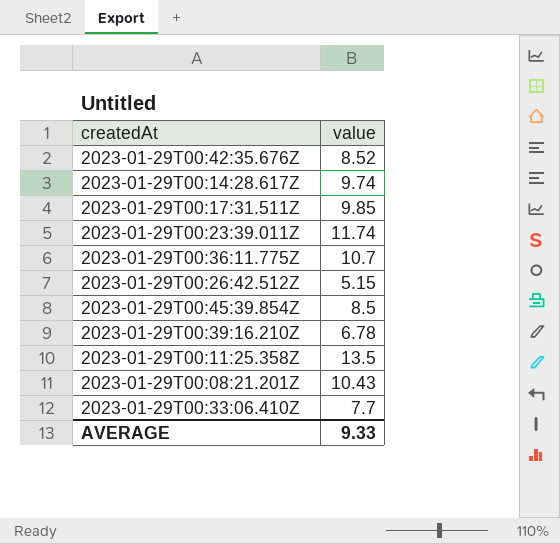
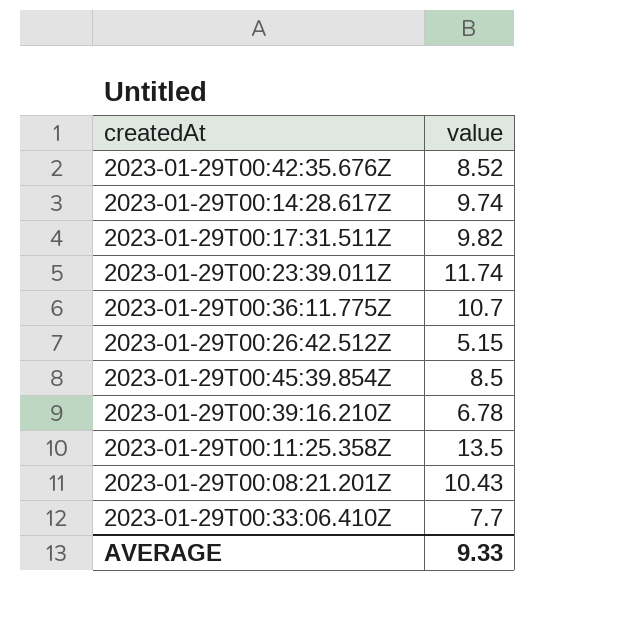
2023-01-29T00:17:31.511Z | value: 9.85 -> 9.82

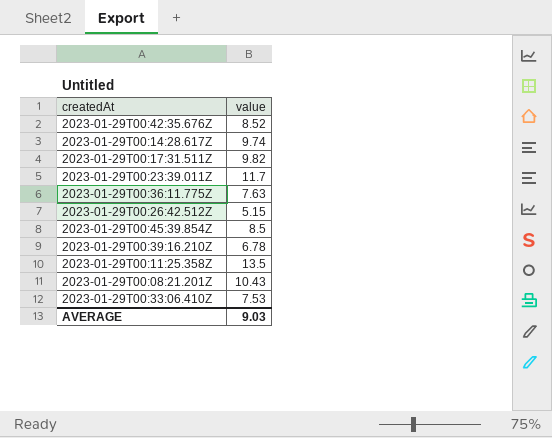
2023-01-29T00:23:39.011Z | value: 11.74 -> 11.7
2023-01-29T00:36:11.775Z | value: 10.7 -> 7.63
2023-01-29T00:33:06.410Z | value: 7.7 -> 7.53
AVERAGE | value: 9.33 -> 9.03

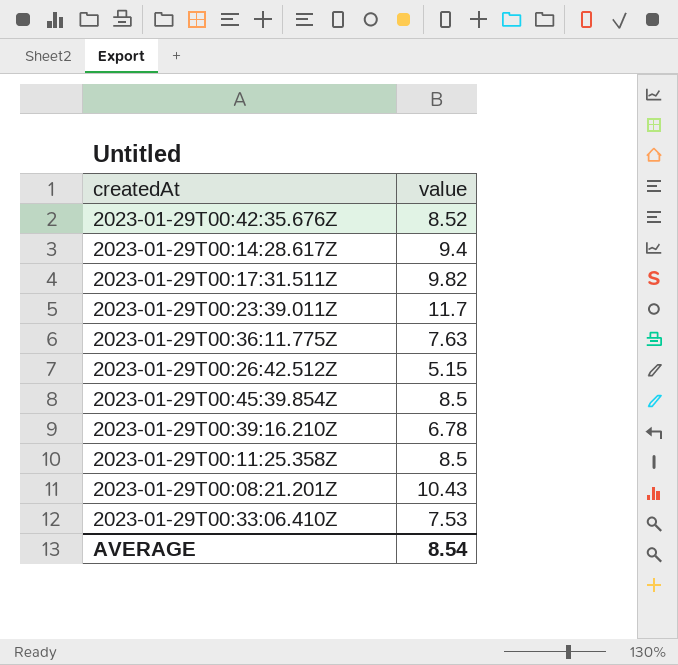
2023-01-29T00:14:28.617Z | value: 9.74 -> 9.4
2023-01-29T00:11:25.358Z | value: 13.5 -> 8.5
AVERAGE | value: 9.03 -> 8.54

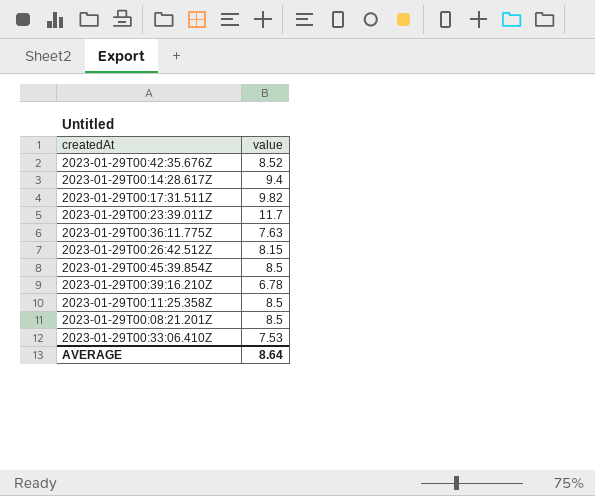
2023-01-29T00:26:42.512Z | value: 5.15 -> 8.15
2023-01-29T00:08:21.201Z | value: 10.43 -> 8.5
AVERAGE | value: 8.54 -> 8.64

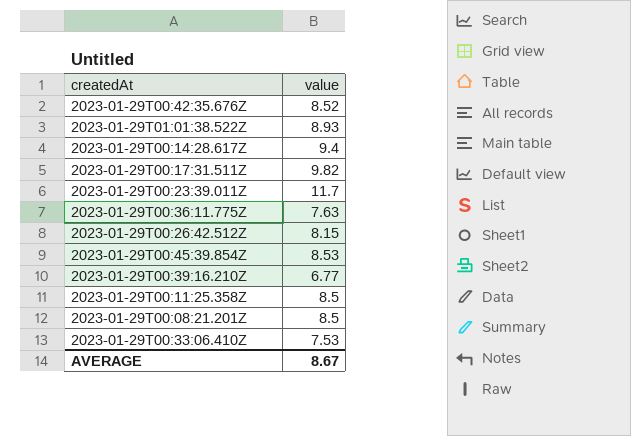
row 2023-01-29T01:01:38.522Z: none -> 8.93
2023-01-29T00:45:39.854Z | value: 8.5 -> 8.53
2023-01-29T00:39:16.210Z | value: 6.78 -> 6.77
AVERAGE | value: 8.64 -> 8.67

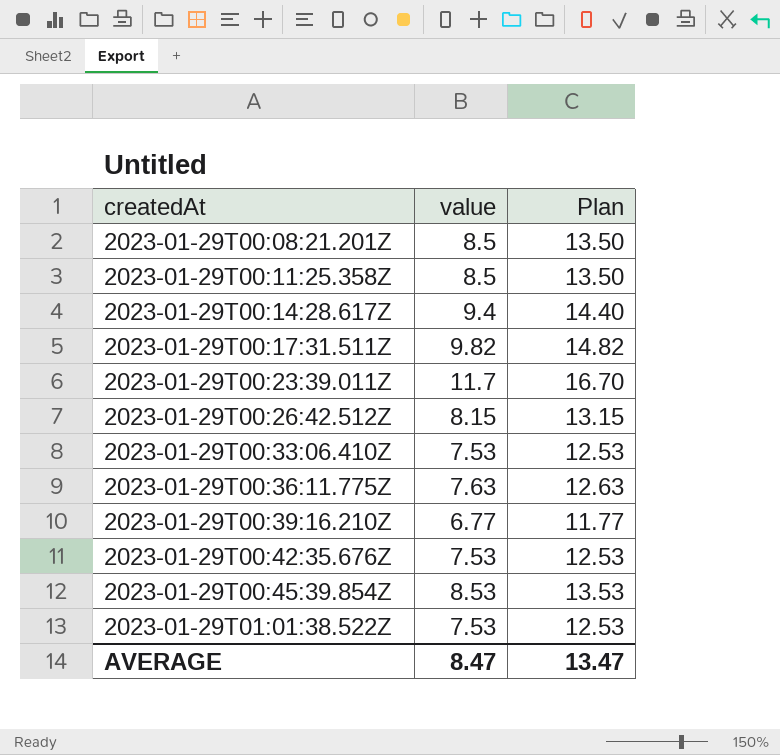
row order: none -> createdAt ascending
column Plan | formula: none -> [value] + 5
2023-01-29T00:42:35.676Z | value: 8.52 -> 7.53
2023-01-29T01:01:38.522Z | value: 8.93 -> 7.53
AVERAGE | value: 8.67 -> 8.47

